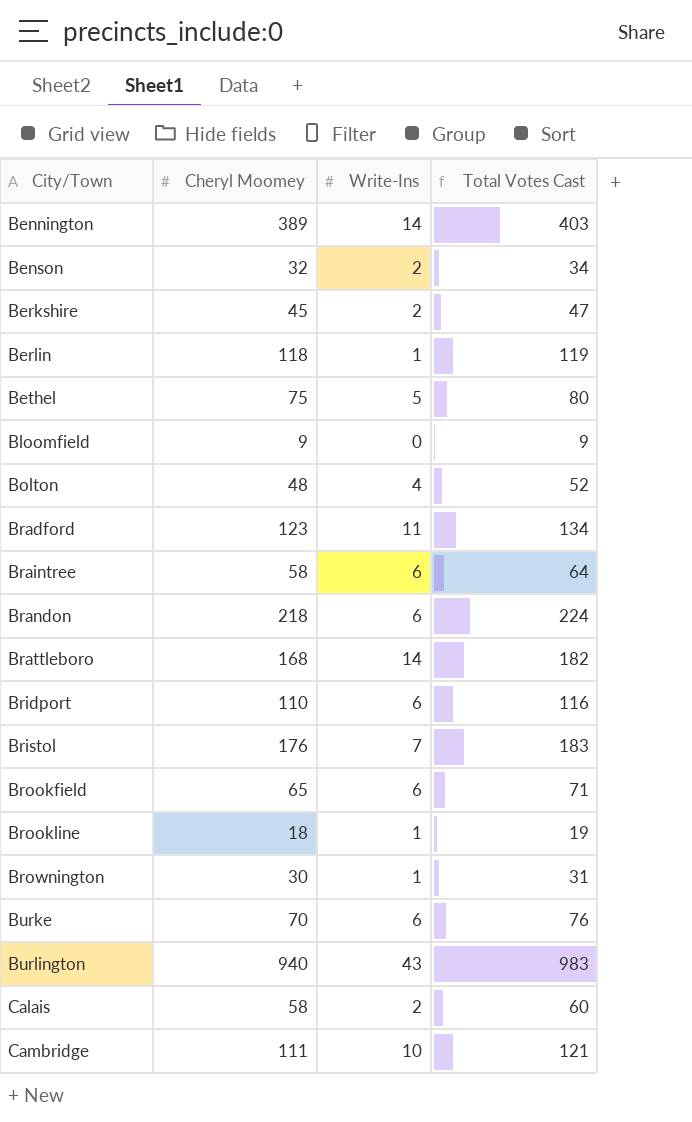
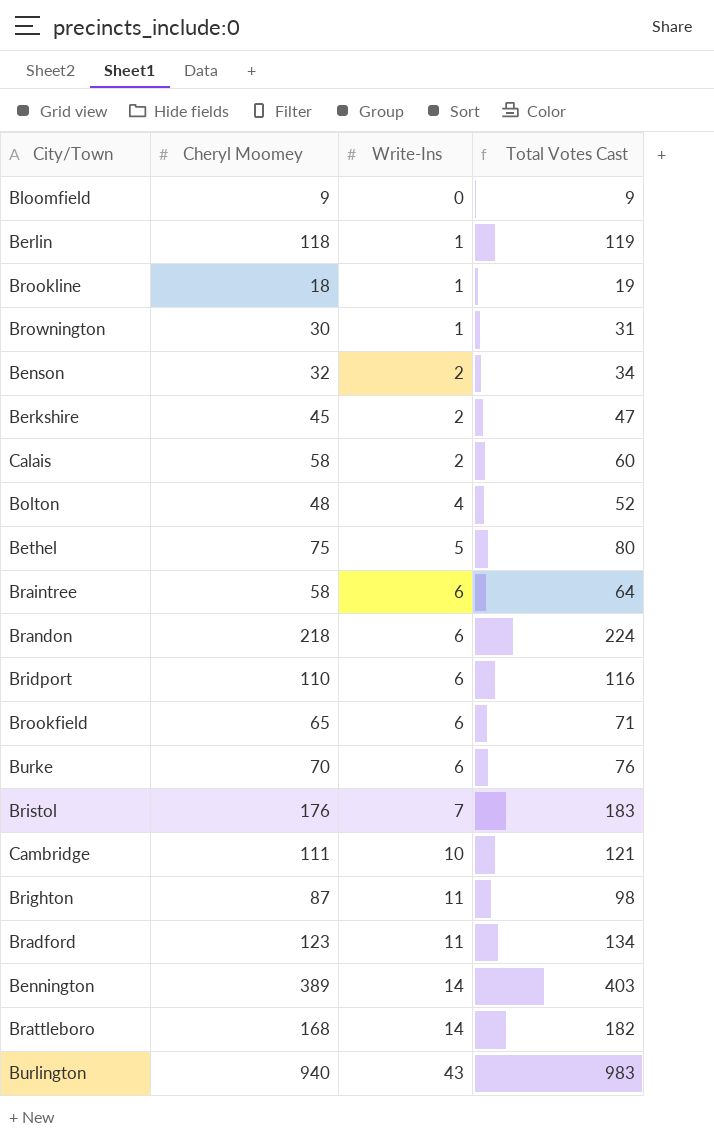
row order: City/Town ascending -> Write-Ins ascending
row Brighton: none -> 87 | 11 | 98

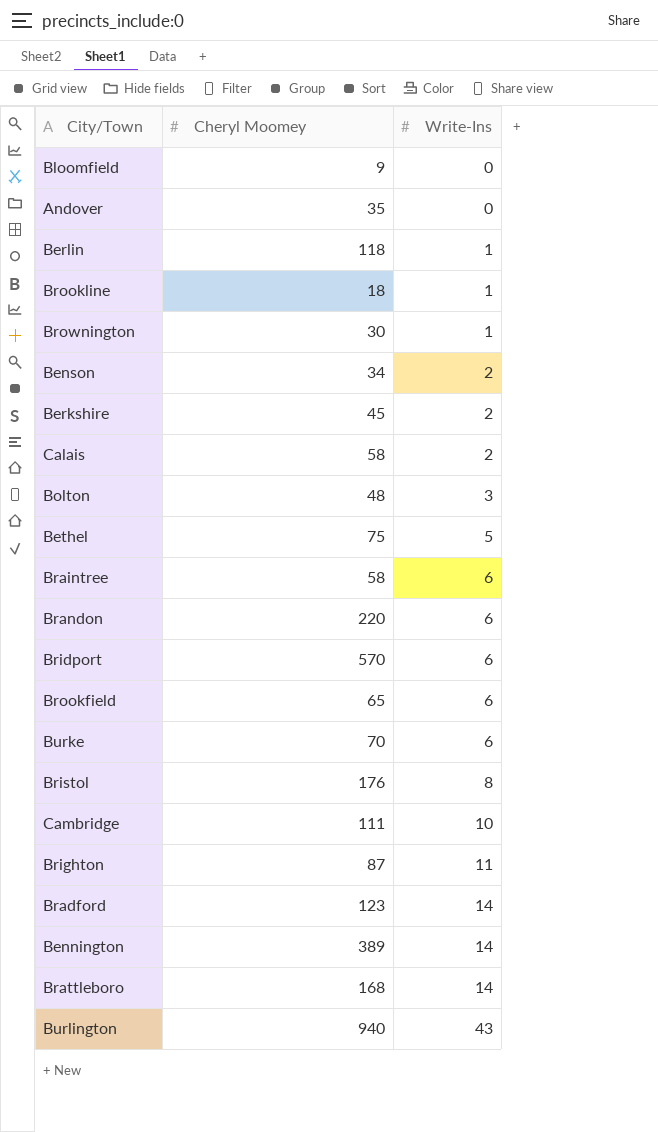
column Total Votes Cast | formula: [Cheryl Moomey] + [Write-Ins] -> none
row Andover: none -> 35 | 0
Benson | Cheryl Moomey: 32 -> 34
Bolton | Write-Ins: 4 -> 3
Brandon | Cheryl Moomey: 218 -> 220
Bridport | Cheryl Moomey: 110 -> 570
Bristol | Write-Ins: 7 -> 8
Bradford | Write-Ins: 11 -> 14

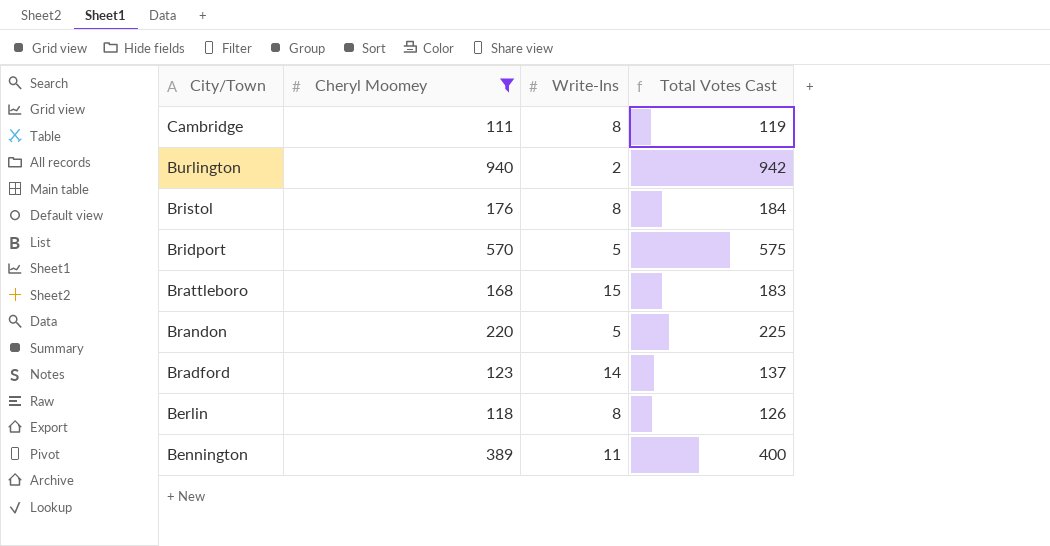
filter: none -> Cheryl Moomey >= 111
row order: Write-Ins ascending -> City/Town descending
column Total Votes Cast | formula: none -> [Cheryl Moomey] + [Write-Ins]
Cambridge | Write-Ins: 10 -> 8
Burlington | Write-Ins: 43 -> 2
Bridport | Write-Ins: 6 -> 5
Brattleboro | Write-Ins: 14 -> 15
Brandon | Write-Ins: 6 -> 5
Berlin | Write-Ins: 1 -> 8
Bennington | Write-Ins: 14 -> 11

